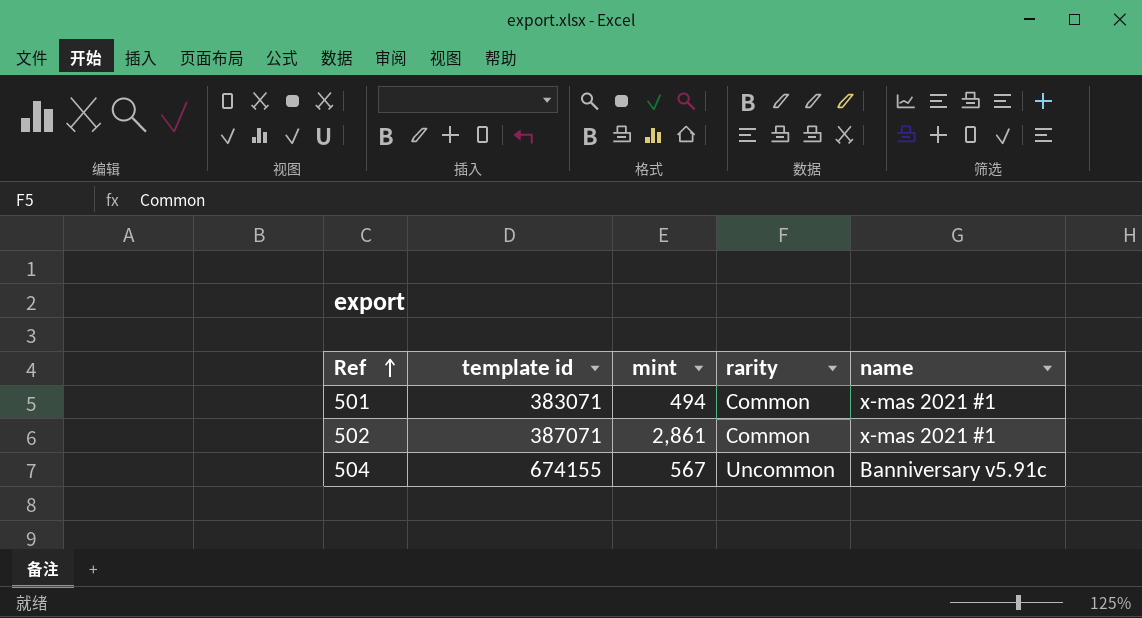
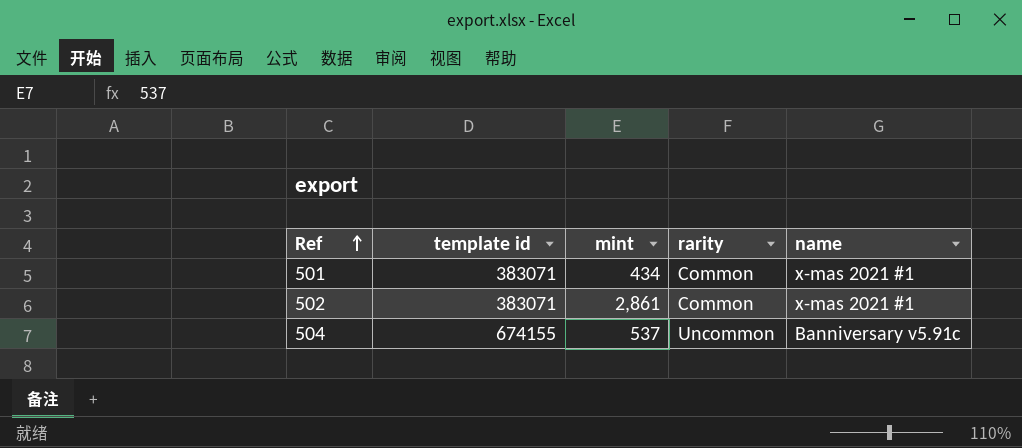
501 | mint: 494 -> 434
502 | template id: 387071 -> 383071
504 | mint: 567 -> 537

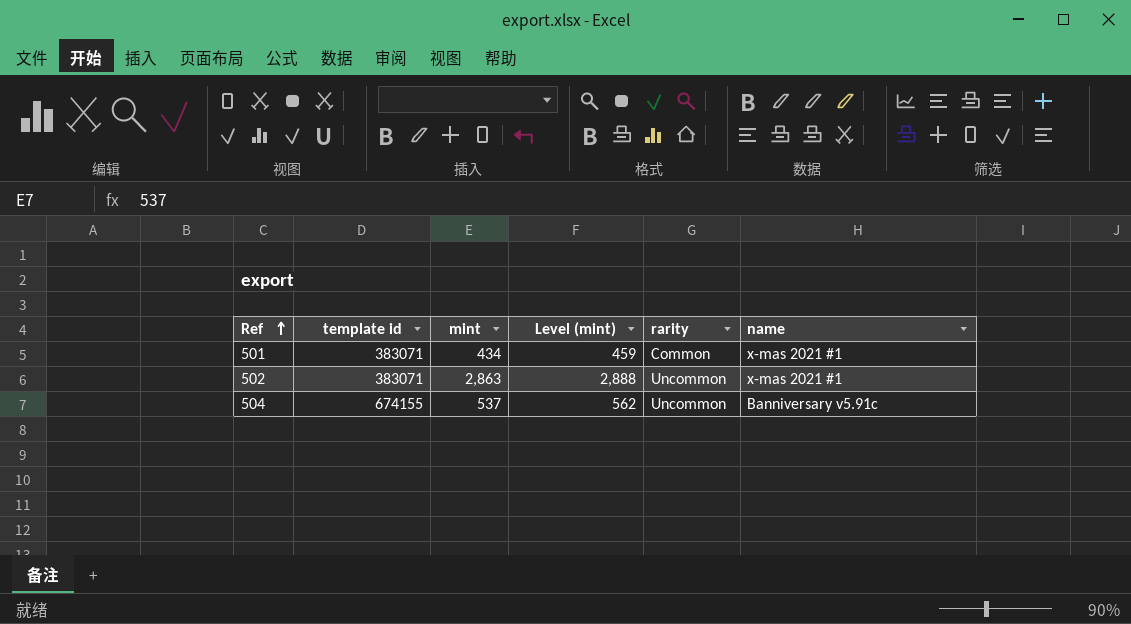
column Level (mint) | formula: none -> [mint] + 25
502 | mint: 2,861 -> 2,863
502 | rarity: Common -> Uncommon

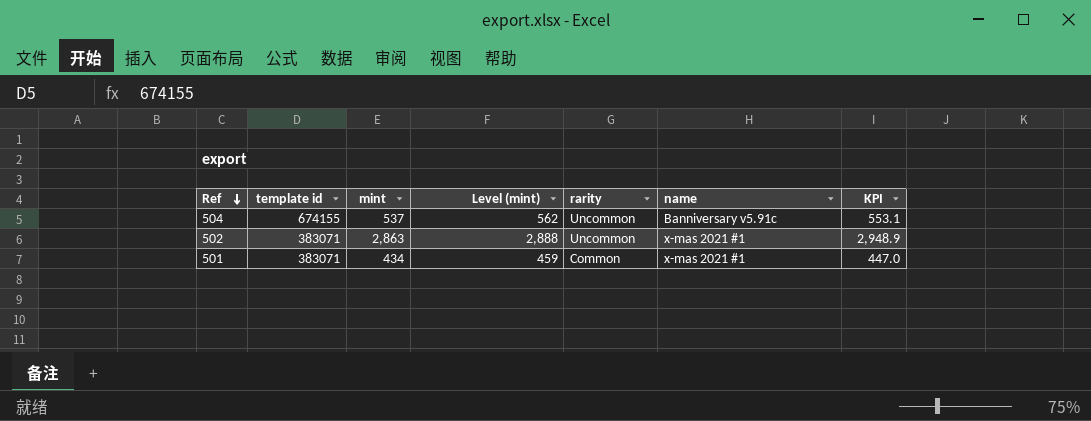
row order: Ref ascending -> Ref descending
column KPI | formula: none -> [mint] * 1.03

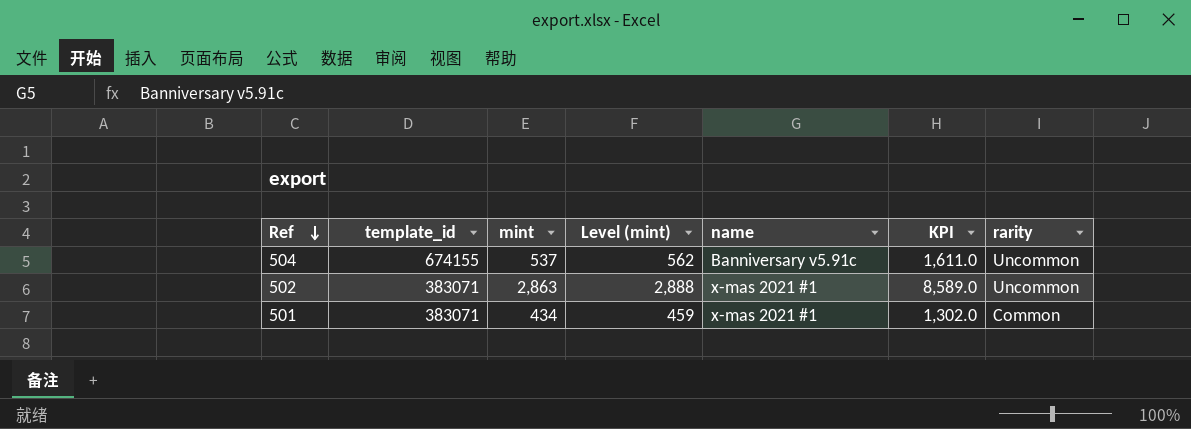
column name: template id -> template_id
column KPI | formula: [mint] * 1.03 -> [mint] * 3
column rarity | position: 5 -> 7

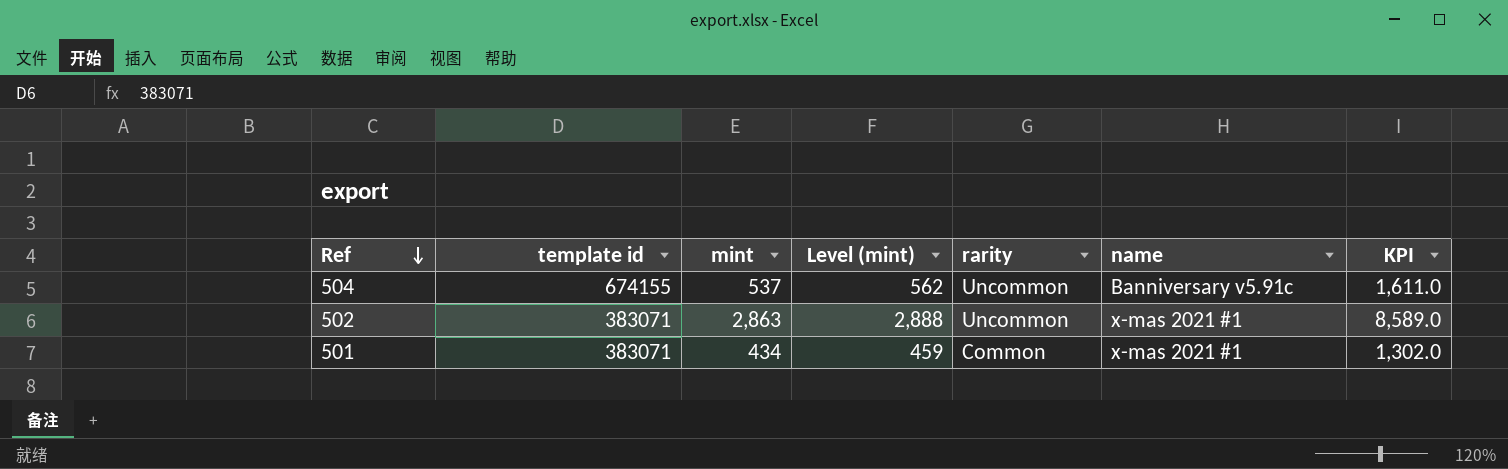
column name: template_id -> template id
column rarity | position: 7 -> 5

